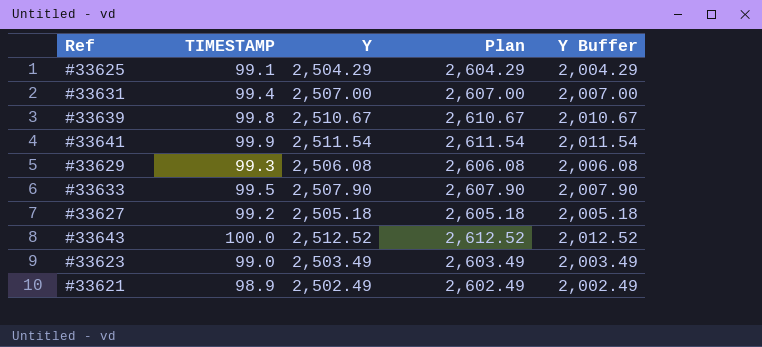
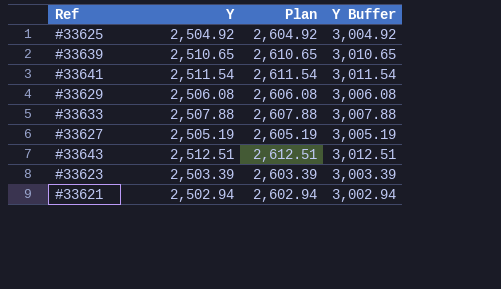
column TIMESTAMP | position: 2 -> none
column Y Buffer | formula: [Y] - 500 -> [Y] + 500
row #33631: 99.4 | 2,507.00 | 2,607.00 | 2,007.00 -> none
#33625 | Y: 2,504.29 -> 2,504.92
#33625 | Plan: 2,604.29 -> 2,604.92
#33639 | Y: 2,510.67 -> 2,510.65
#33639 | Plan: 2,610.67 -> 2,610.65
#33633 | Y: 2,507.90 -> 2,507.88
#33633 | Plan: 2,607.90 -> 2,607.88
#33627 | Y: 2,505.18 -> 2,505.19
#33627 | Plan: 2,605.18 -> 2,605.19
#33643 | Y: 2,512.52 -> 2,512.51
#33643 | Plan: 2,612.52 -> 2,612.51
#33623 | Y: 2,503.49 -> 2,503.39
#33623 | Plan: 2,603.49 -> 2,603.39
#33621 | Y: 2,502.49 -> 2,502.94
#33621 | Plan: 2,602.49 -> 2,602.94

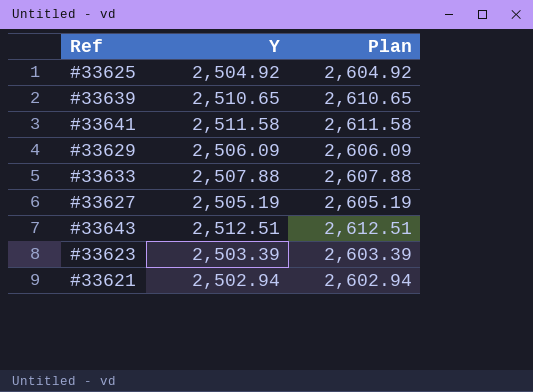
column Y Buffer | formula: [Y] + 500 -> none
#33641 | Y: 2,511.54 -> 2,511.58
#33641 | Plan: 2,611.54 -> 2,611.58
#33629 | Y: 2,506.08 -> 2,506.09
#33629 | Plan: 2,606.08 -> 2,606.09

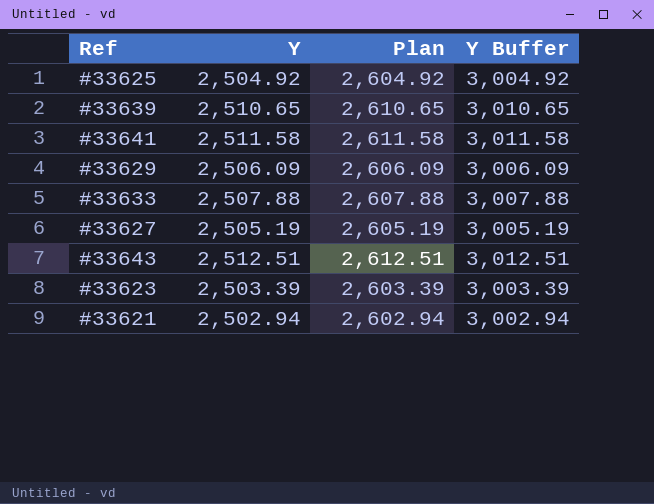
column Y Buffer | formula: none -> [Y] + 500

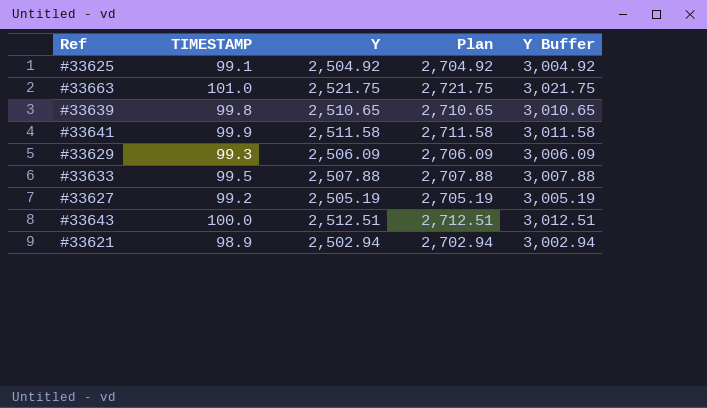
column TIMESTAMP | position: none -> 2
column Plan | formula: [Y] + 100 -> [Y] + 200
row #33623: 2,503.39 | 2,603.39 | 3,003.39 -> none
row #33663: none -> 101.0 | 2,521.75 | 2,721.75 | 3,021.75

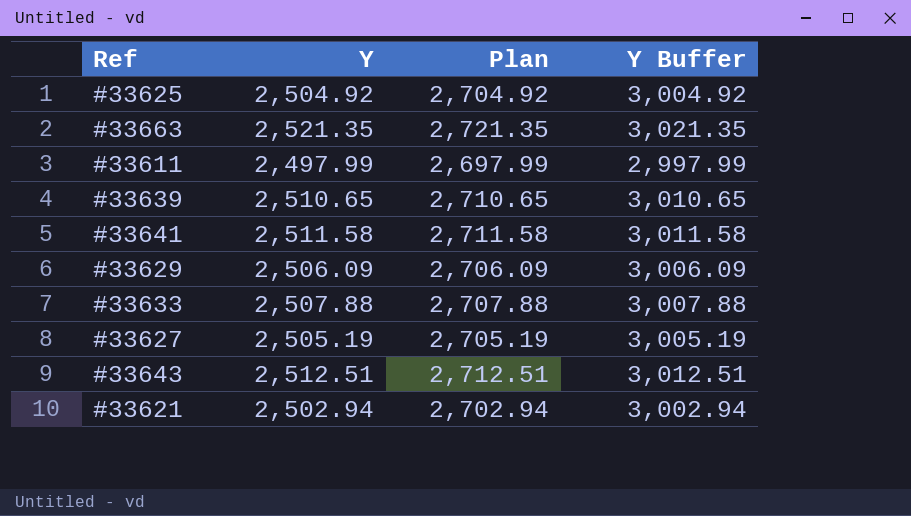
column TIMESTAMP | position: 2 -> none
#33663 | Y: 2,521.75 -> 2,521.35
#33663 | Plan: 2,721.75 -> 2,721.35
#33663 | Y Buffer: 3,021.75 -> 3,021.35
row #33611: none -> 2,497.99 | 2,697.99 | 2,997.99

